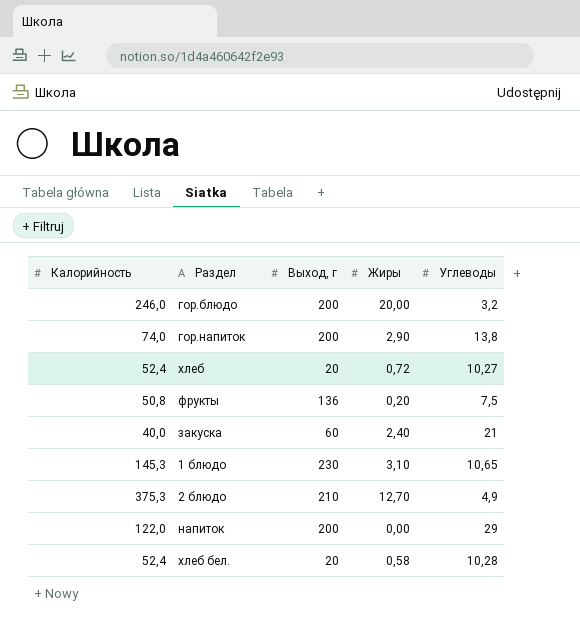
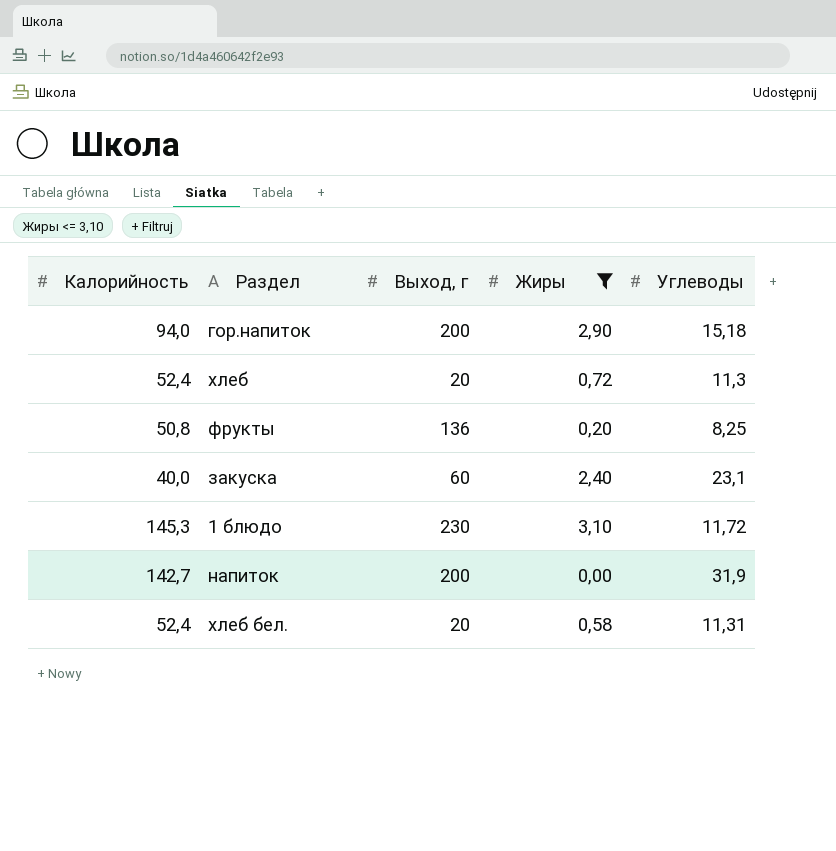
filter: none -> Жиры <= 3,10
гор.напиток | Калорийность: 74,0 -> 94,0
гор.напиток | Углеводы: 13,8 -> 15,18
хлеб | Углеводы: 10,27 -> 11,3
фрукты | Углеводы: 7,5 -> 8,25
закуска | Углеводы: 21 -> 23,1
1 блюдо | Углеводы: 10,65 -> 11,72
напиток | Калорийность: 122,0 -> 142,7
напиток | Углеводы: 29 -> 31,9
хлеб бел. | Углеводы: 10,28 -> 11,31

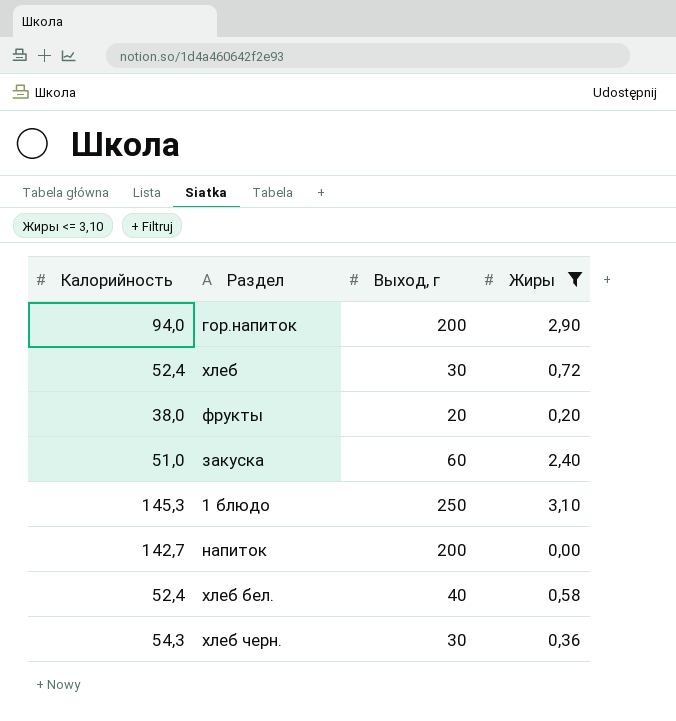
column Углеводы | position: 5 -> none
хлеб | Выход, г: 20 -> 30
фрукты | Калорийность: 50,8 -> 38,0
фрукты | Выход, г: 136 -> 20
закуска | Калорийность: 40,0 -> 51,0
1 блюдо | Выход, г: 230 -> 250
хлеб бел. | Выход, г: 20 -> 40
row хлеб черн.: none -> 54,3 | 30 | 0,36

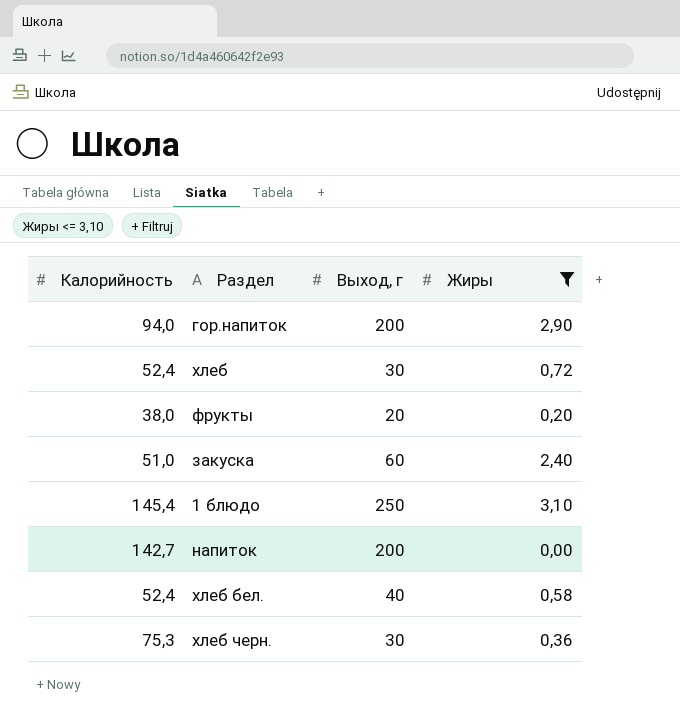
1 блюдо | Калорийность: 145,3 -> 145,4
хлеб черн. | Калорийность: 54,3 -> 75,3

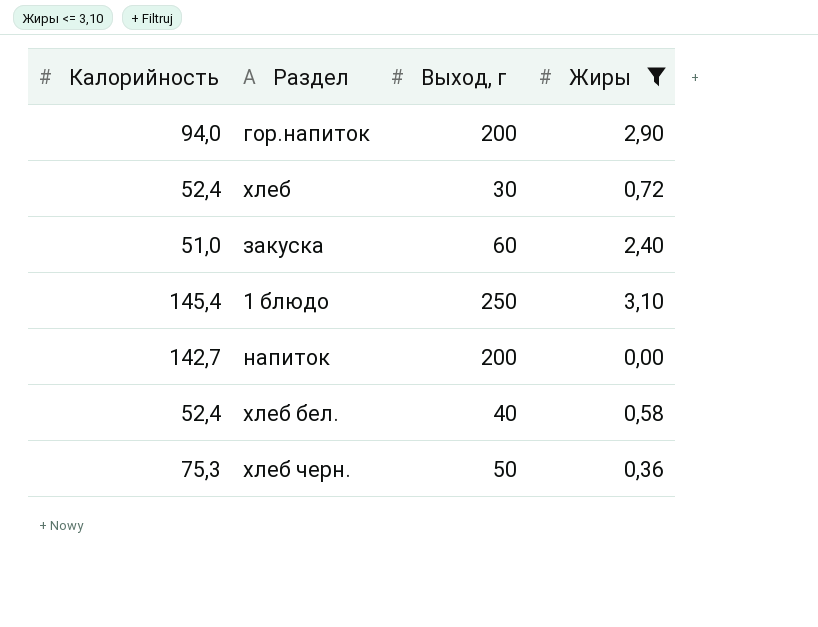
row фрукты: 38,0 | 20 | 0,20 -> none
хлеб черн. | Выход, г: 30 -> 50

